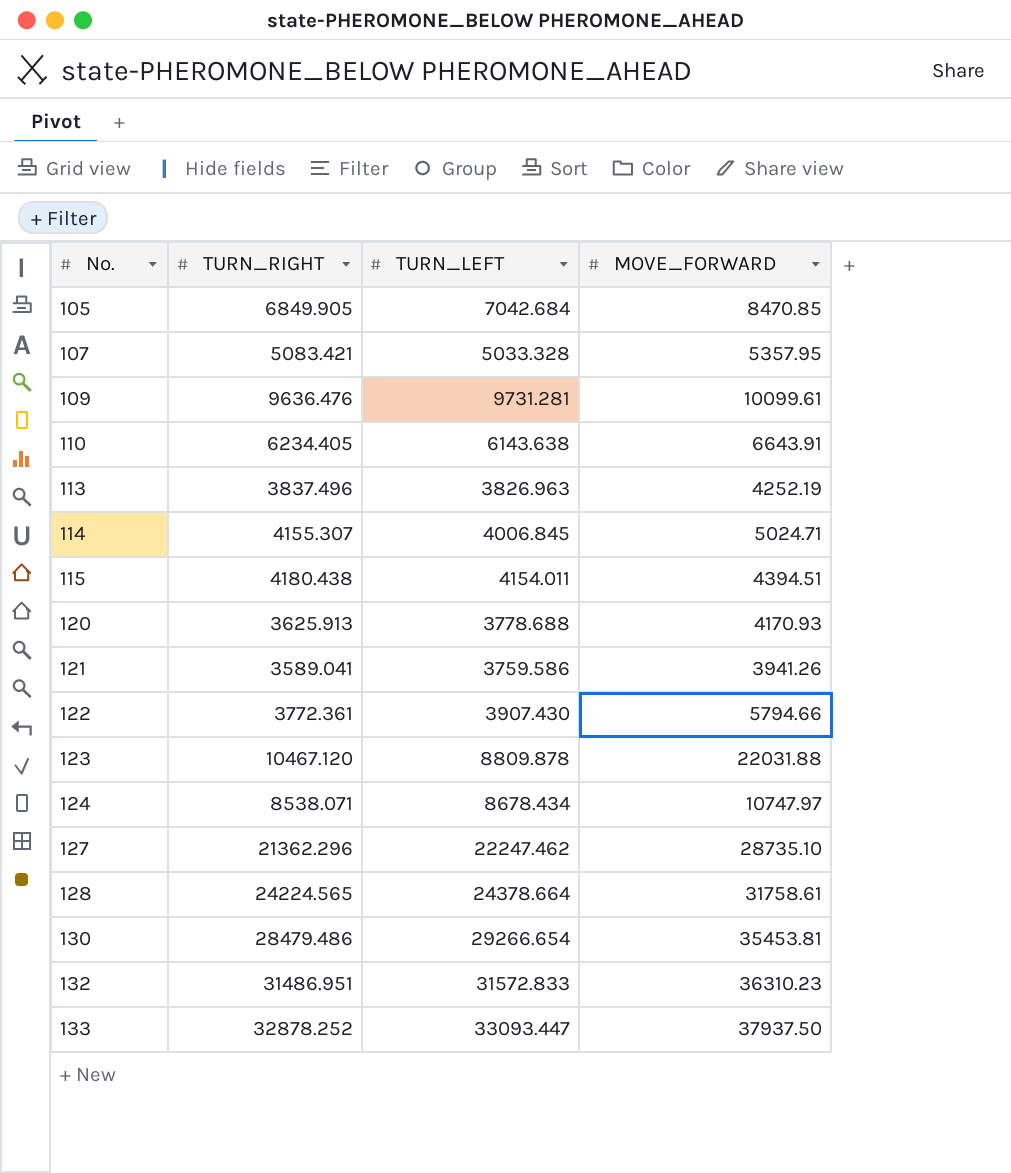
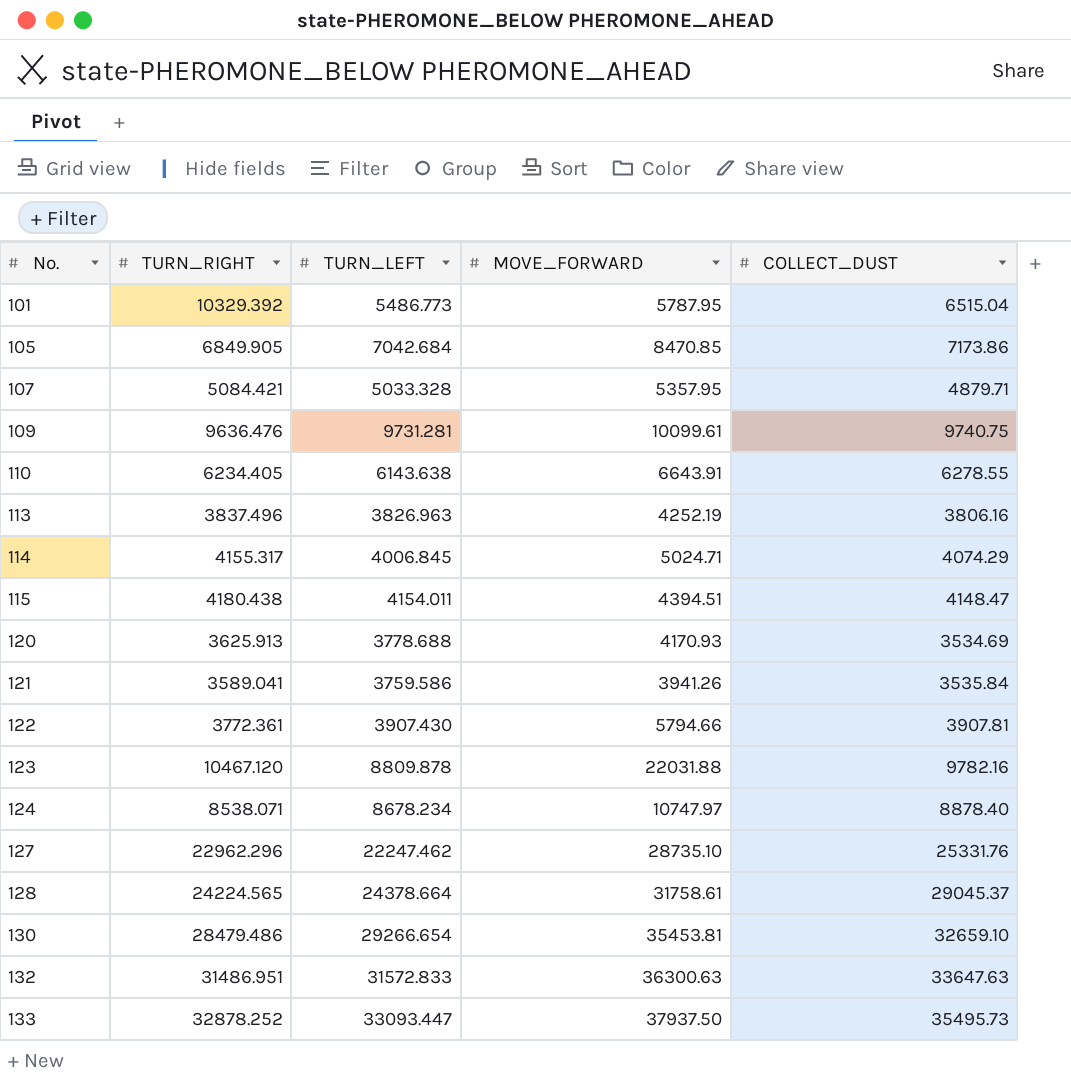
column COLLECT_DUST | position: none -> 5
row 101: none -> 10329.392 | 5486.773 | 5787.95 | 6515.04
107 | TURN_RIGHT: 5083.421 -> 5084.421
114 | TURN_RIGHT: 4155.307 -> 4155.317
124 | TURN_LEFT: 8678.434 -> 8678.234
127 | TURN_RIGHT: 21362.296 -> 22962.296
132 | MOVE_FORWARD: 36310.23 -> 36300.63

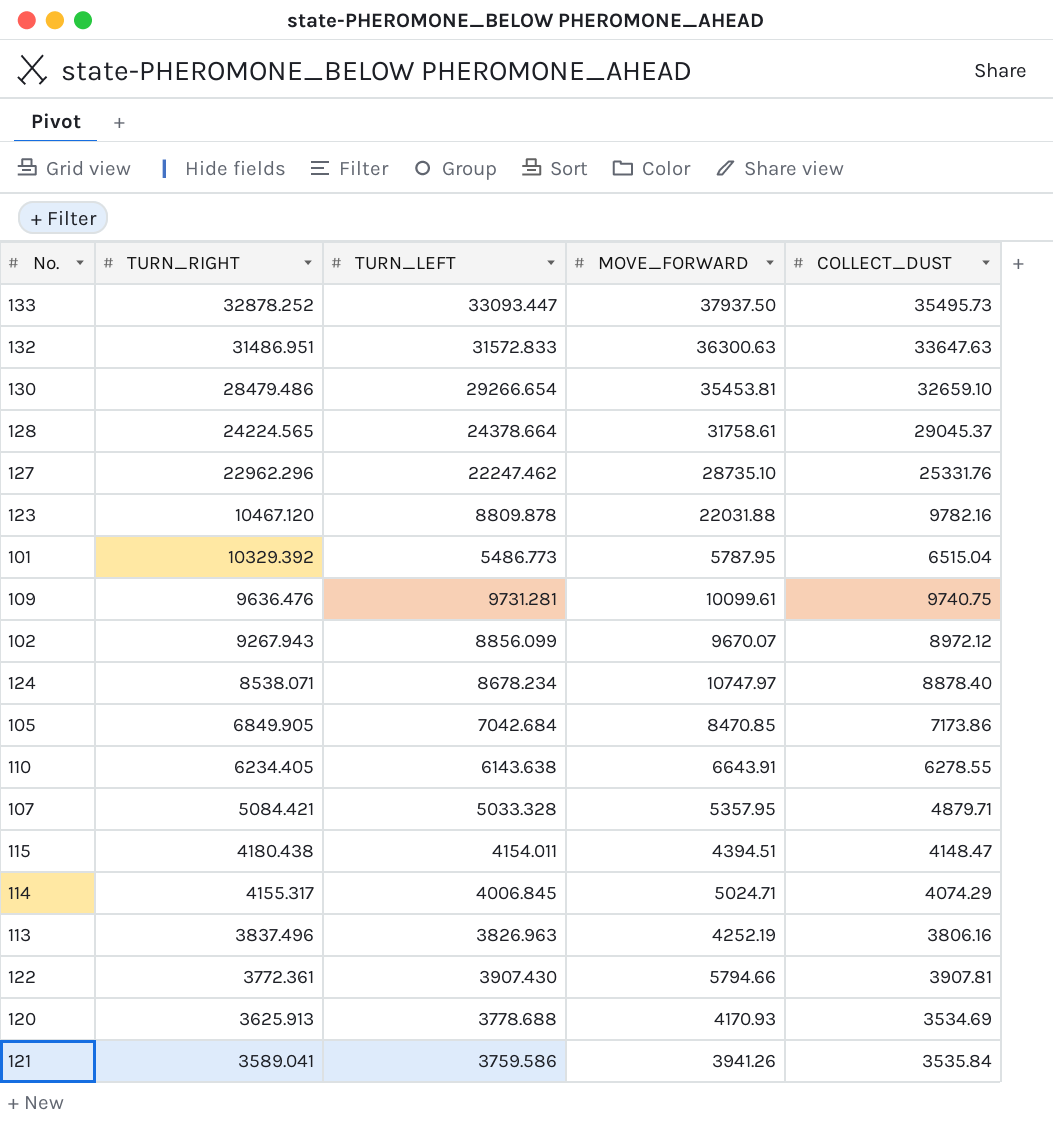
row order: No. ascending -> TURN_RIGHT descending
row 102: none -> 9267.943 | 8856.099 | 9670.07 | 8972.12

